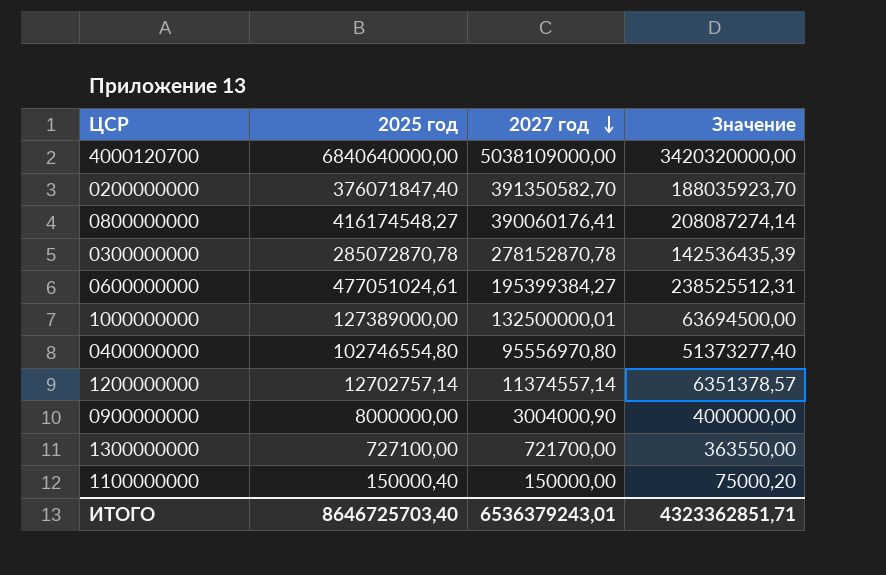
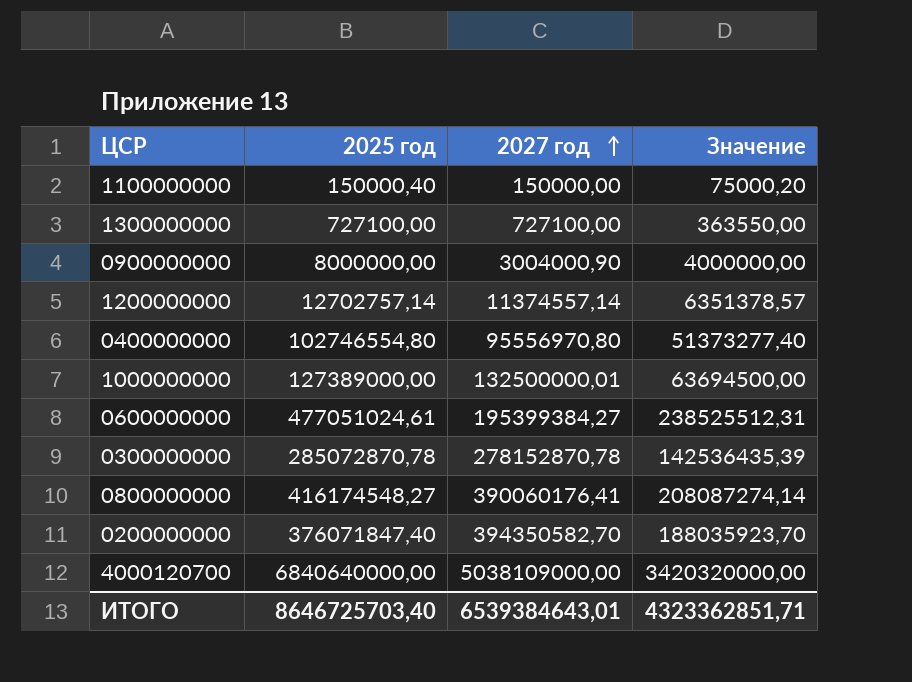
row order: 2027 год descending -> 2027 год ascending
1300000000 | 2027 год: 721700,00 -> 727100,00
0200000000 | 2027 год: 391350582,70 -> 394350582,70
ИТОГО | 2027 год: 6536379243,01 -> 6539384643,01

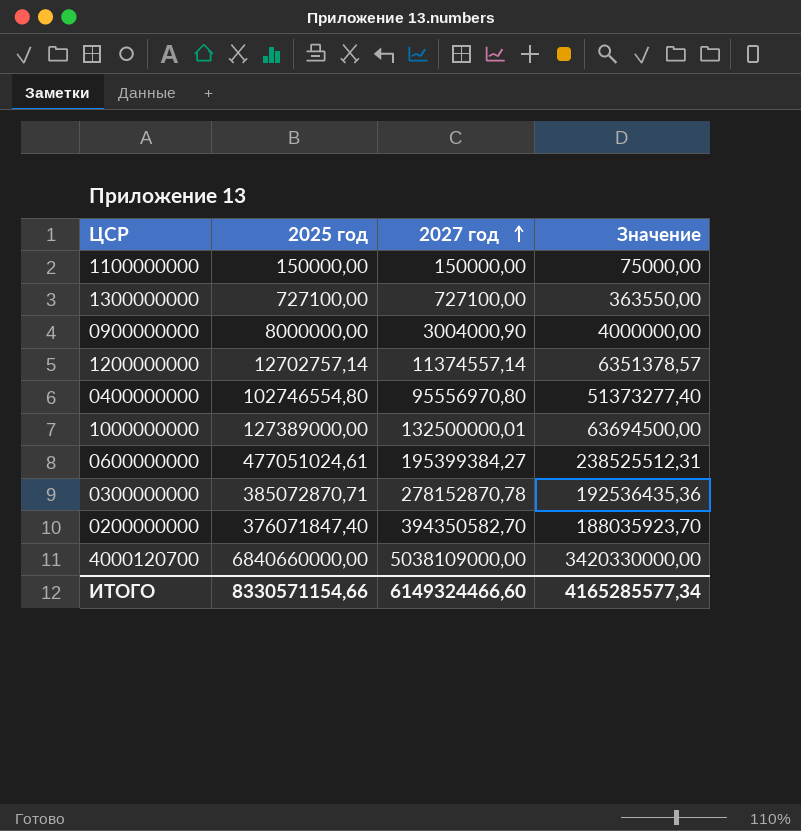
row 0800000000: 416174548,27 | 390060176,41 | 208087274,14 -> none
1100000000 | 2025 год: 150000,40 -> 150000,00
1100000000 | Значение: 75000,20 -> 75000,00
0300000000 | 2025 год: 285072870,78 -> 385072870,71
0300000000 | Значение: 142536435,39 -> 192536435,36
4000120700 | 2025 год: 6840640000,00 -> 6840660000,00
4000120700 | Значение: 3420320000,00 -> 3420330000,00
ИТОГО | 2025 год: 8646725703,40 -> 8330571154,66
ИТОГО | 2027 год: 6539384643,01 -> 6149324466,60
ИТОГО | Значение: 4323362851,71 -> 4165285577,34

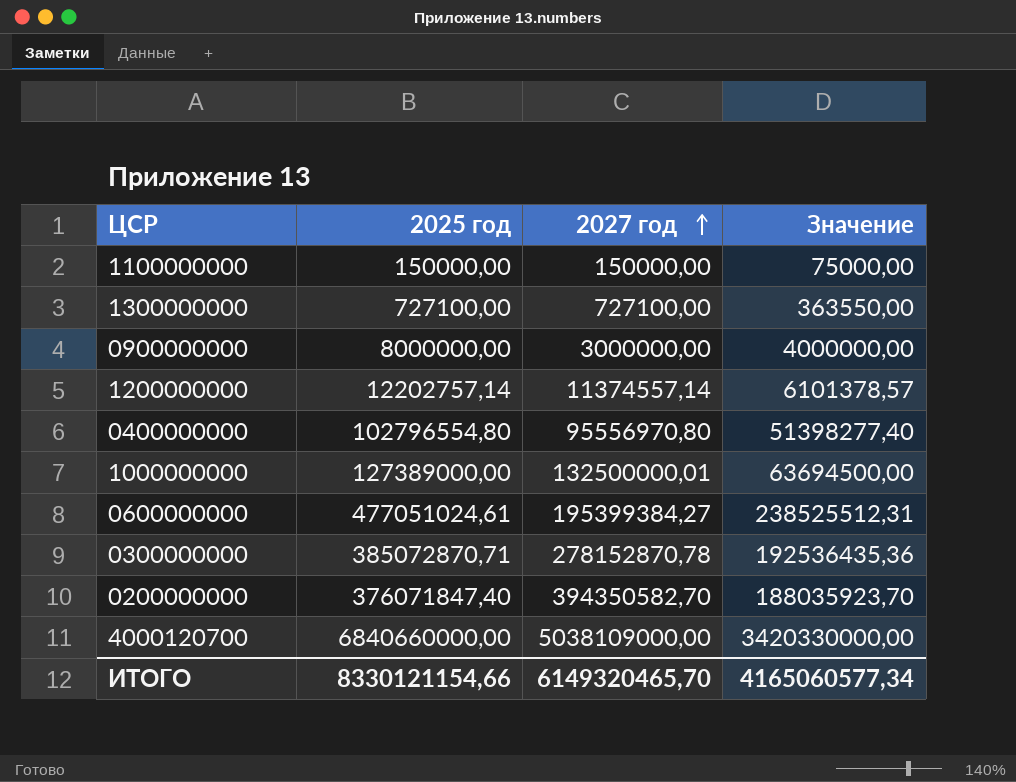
0900000000 | 2027 год: 3004000,90 -> 3000000,00
1200000000 | 2025 год: 12702757,14 -> 12202757,14
1200000000 | Значение: 6351378,57 -> 6101378,57
0400000000 | 2025 год: 102746554,80 -> 102796554,80
0400000000 | Значение: 51373277,40 -> 51398277,40
ИТОГО | 2025 год: 8330571154,66 -> 8330121154,66
ИТОГО | 2027 год: 6149324466,60 -> 6149320465,70
ИТОГО | Значение: 4165285577,34 -> 4165060577,34

